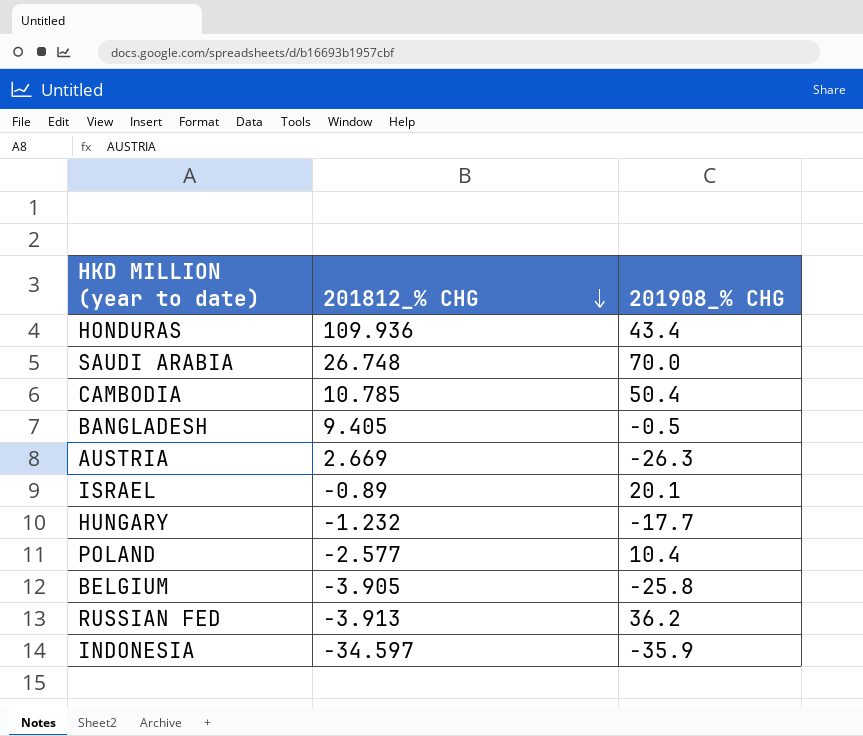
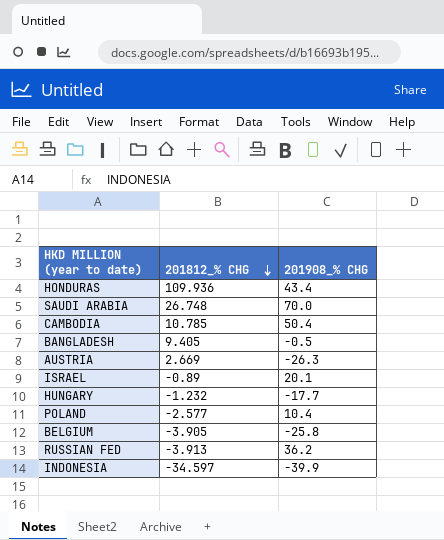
INDONESIA | 201908_% CHG: -35.9 -> -39.9

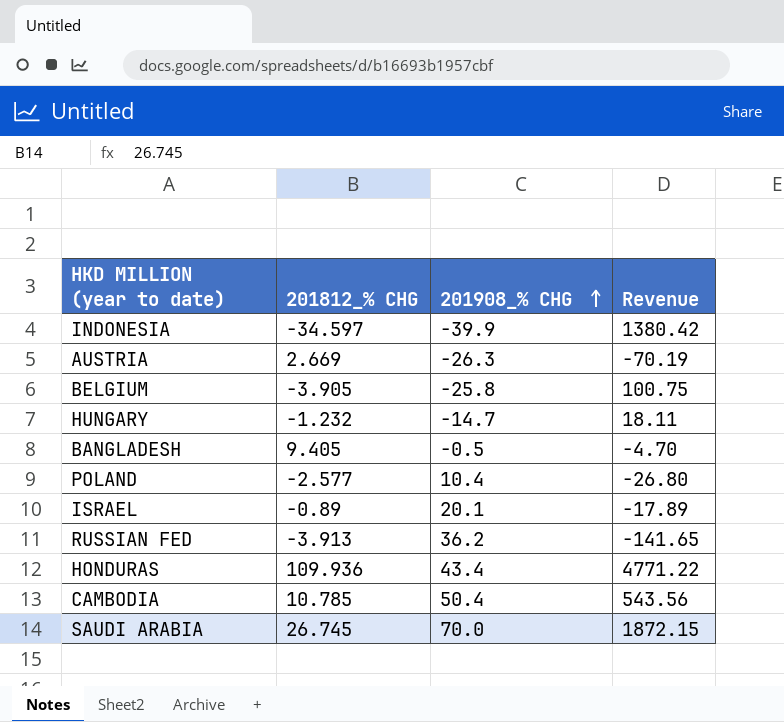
row order: 201812_% CHG descending -> 201908_% CHG ascending
column Revenue | formula: none -> [201812_% CHG] * [201908_% CHG]
HUNGARY | 201908_% CHG: -17.7 -> -14.7
SAUDI ARABIA | 201812_% CHG: 26.748 -> 26.745

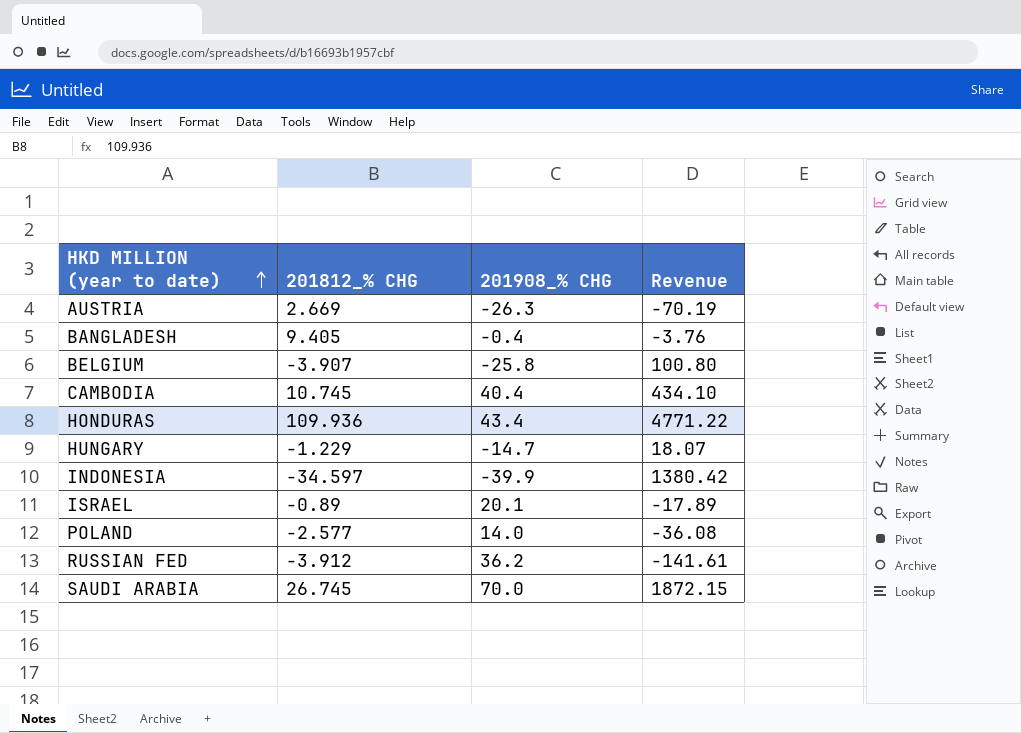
row order: 201908_% CHG ascending -> HKD MILLION (year to date) ascending
BANGLADESH | 201908_% CHG: -0.5 -> -0.4
BANGLADESH | Revenue: -4.70 -> -3.76
BELGIUM | 201812_% CHG: -3.905 -> -3.907
BELGIUM | Revenue: 100.75 -> 100.80
CAMBODIA | 201812_% CHG: 10.785 -> 10.745
CAMBODIA | 201908_% CHG: 50.4 -> 40.4
CAMBODIA | Revenue: 543.56 -> 434.10
HUNGARY | 201812_% CHG: -1.232 -> -1.229
HUNGARY | Revenue: 18.11 -> 18.07
POLAND | 201908_% CHG: 10.4 -> 14.0
POLAND | Revenue: -26.80 -> -36.08
RUSSIAN FED | 201812_% CHG: -3.913 -> -3.912
RUSSIAN FED | Revenue: -141.65 -> -141.61

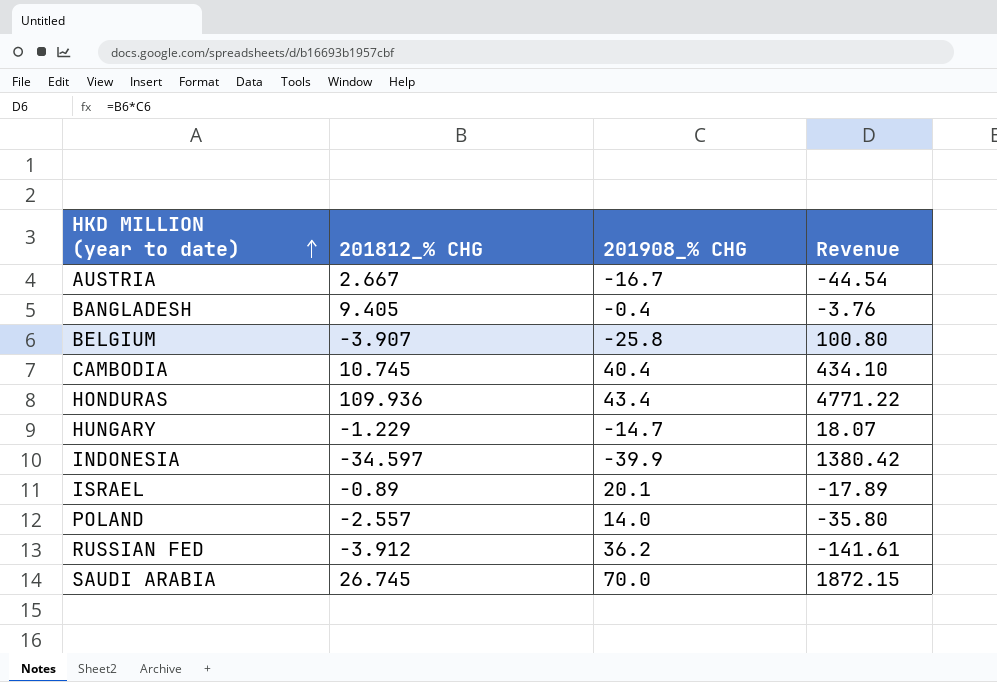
AUSTRIA | 201812_% CHG: 2.669 -> 2.667
AUSTRIA | 201908_% CHG: -26.3 -> -16.7
AUSTRIA | Revenue: -70.19 -> -44.54
POLAND | 201812_% CHG: -2.577 -> -2.557
POLAND | Revenue: -36.08 -> -35.80

